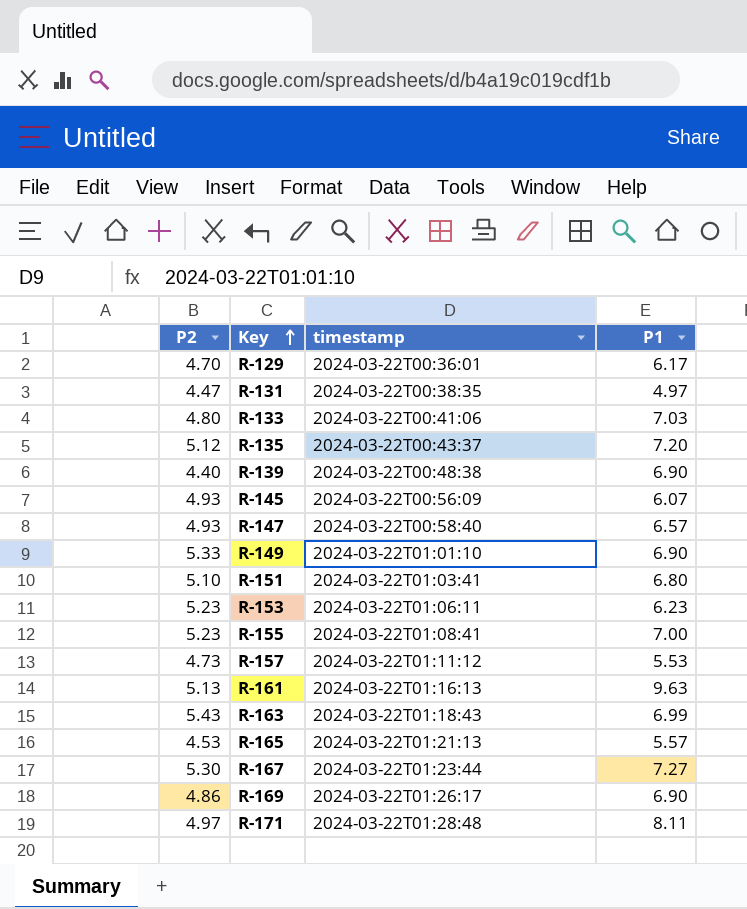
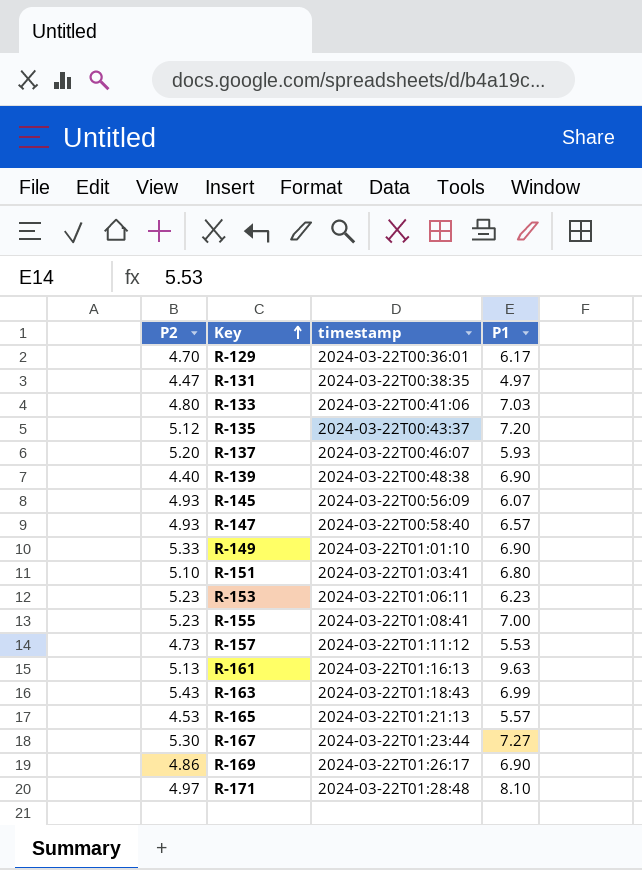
row R-137: none -> 5.20 | 2024-03-22T00:46:07 | 5.93
R-171 | P1: 8.11 -> 8.10

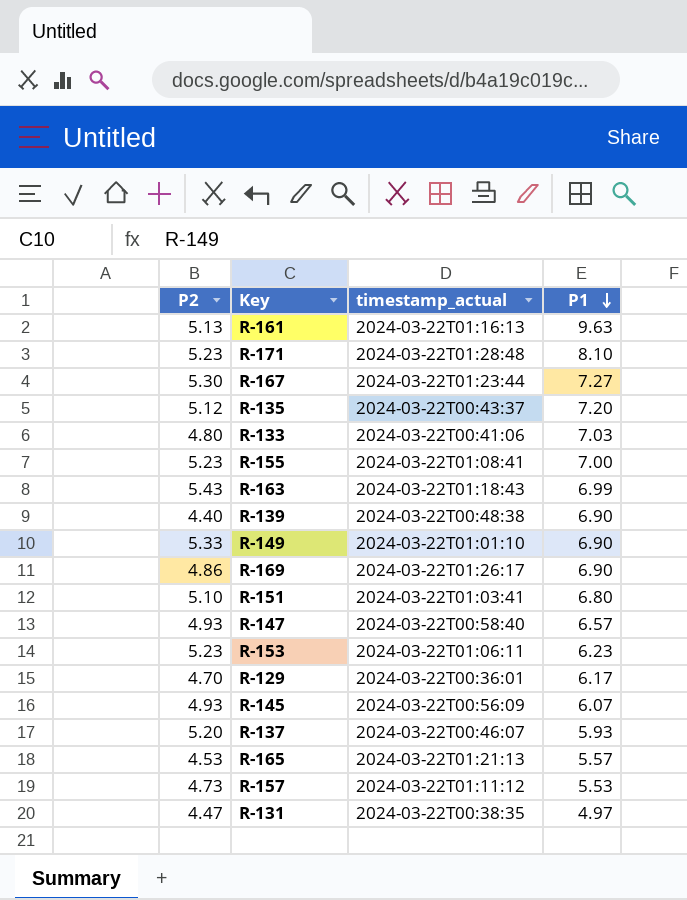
row order: Key ascending -> P1 descending
column name: timestamp -> timestamp_actual
R-171 | P2: 4.97 -> 5.23

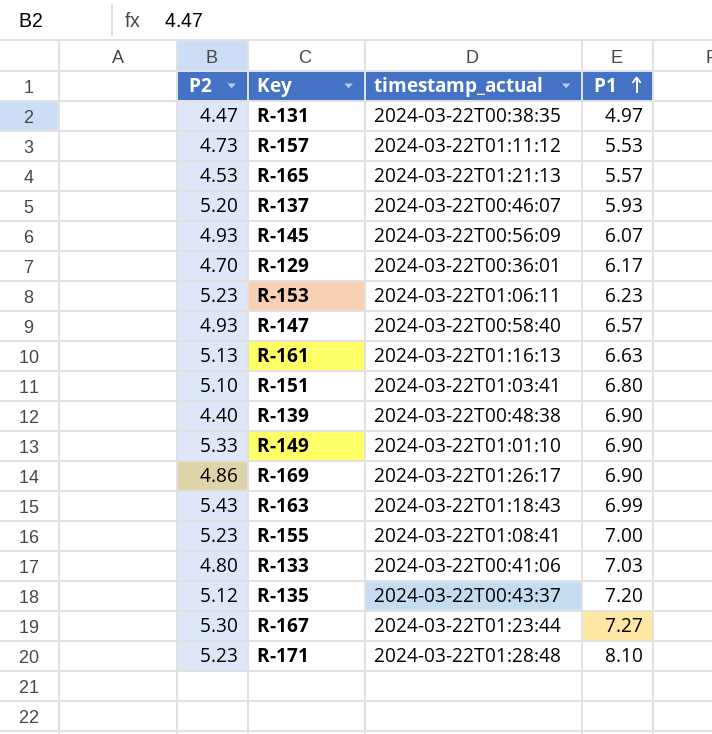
row order: P1 descending -> P1 ascending
R-161 | P1: 9.63 -> 6.63

